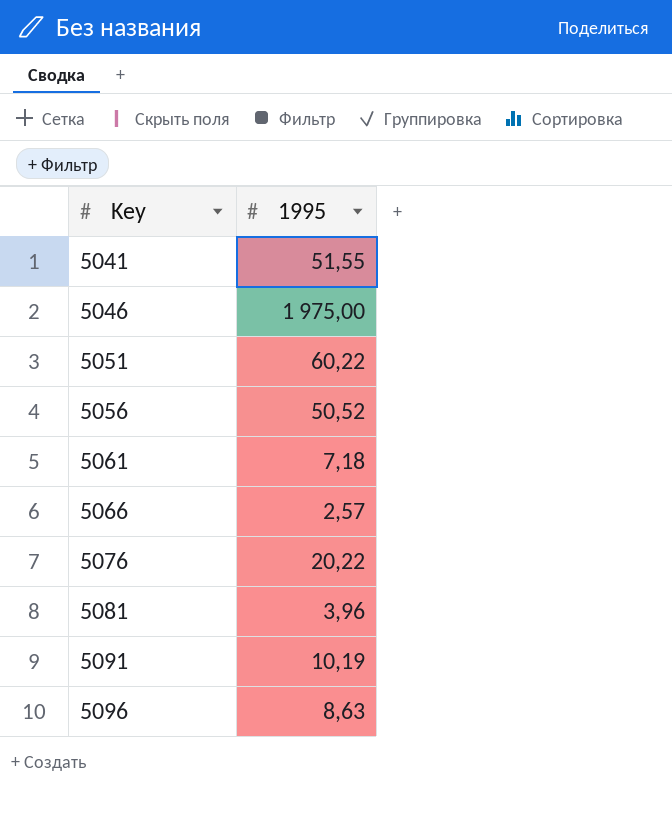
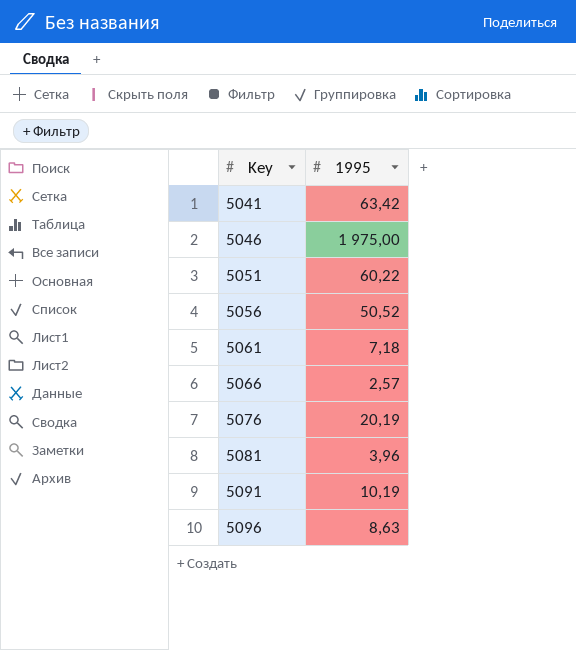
5041 | 1995: 51,55 -> 63,42
5076 | 1995: 20,22 -> 20,19

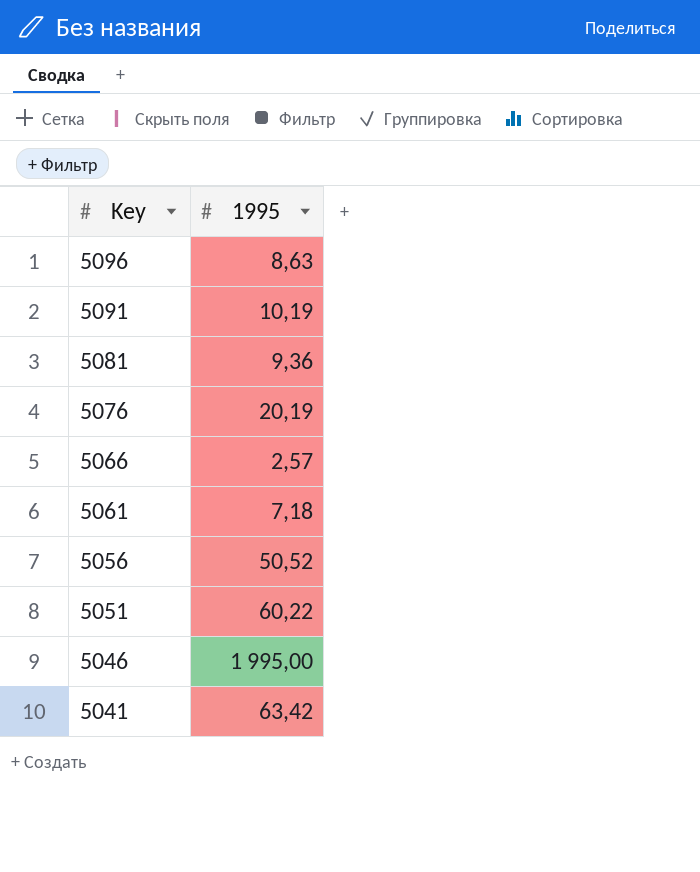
row order: Key ascending -> Key descending
5081 | 1995: 3,96 -> 9,36
5046 | 1995: 1 975,00 -> 1 995,00

